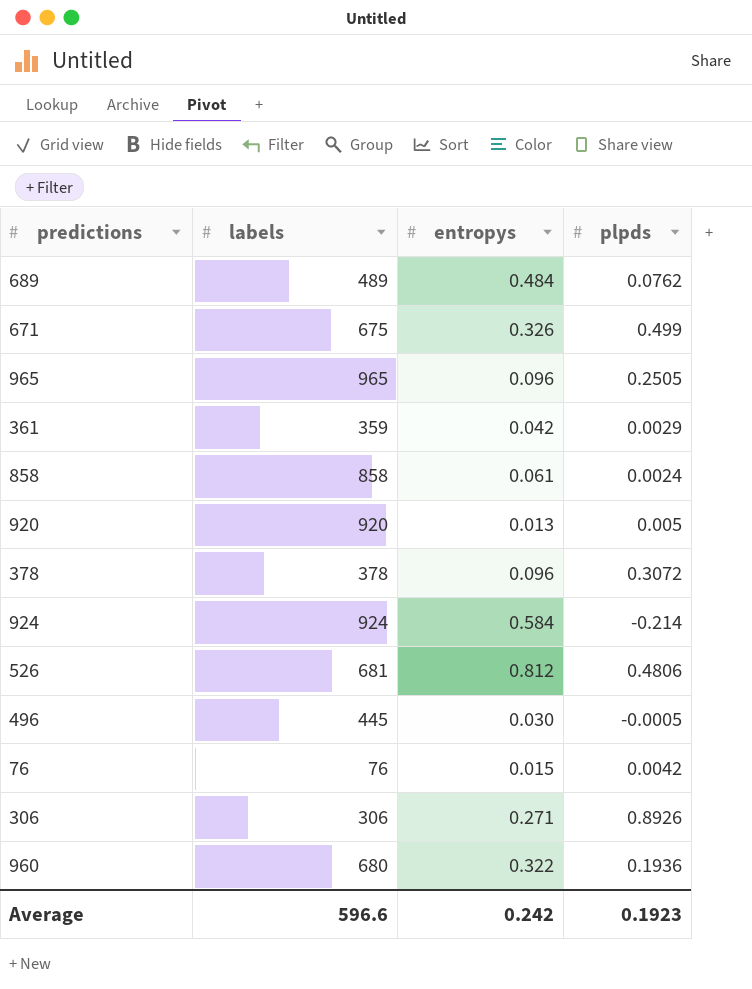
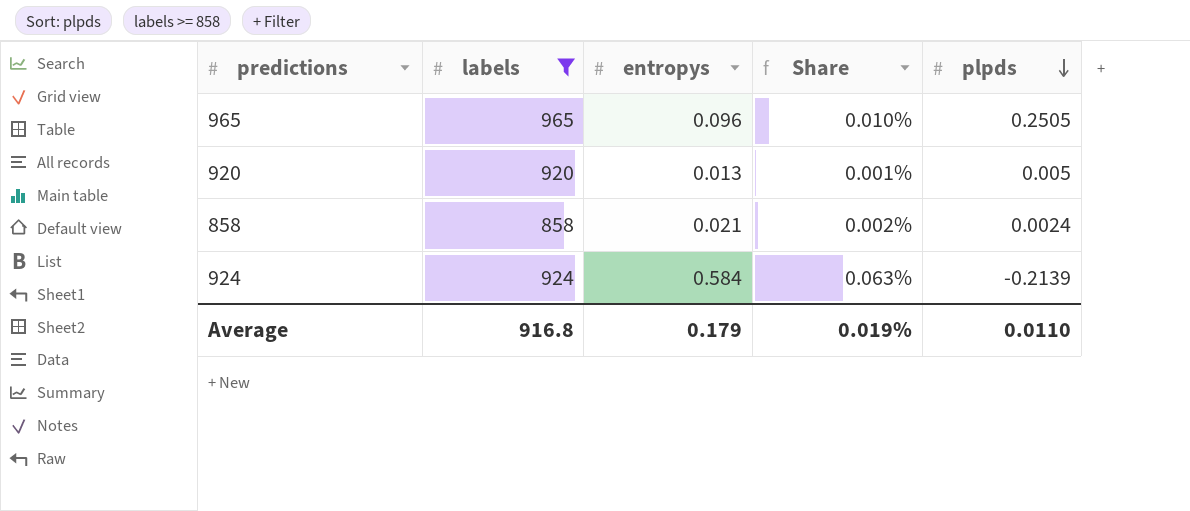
filter: none -> labels >= 858
row order: none -> plpds descending
column Share | formula: none -> [entropys] / [labels]
858 | entropys: 0.061 -> 0.021
924 | plpds: -0.214 -> -0.2139
Average | labels: 596.6 -> 916.8
Average | entropys: 0.242 -> 0.179
Average | plpds: 0.1923 -> 0.0110

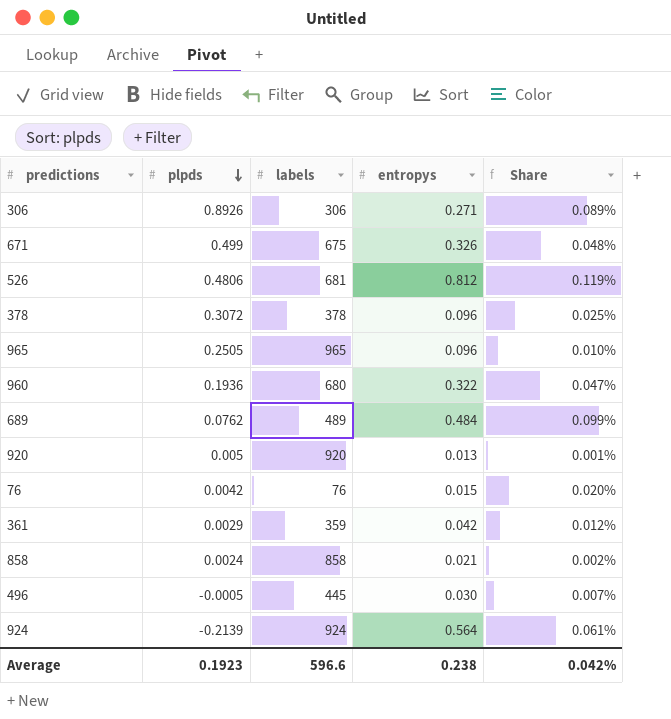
filter: labels >= 858 -> none
column plpds | position: 5 -> 2
924 | entropys: 0.584 -> 0.564
924 | Share: 0.063% -> 0.061%
Average | plpds: 0.0110 -> 0.1923
Average | labels: 916.8 -> 596.6
Average | entropys: 0.179 -> 0.238
Average | Share: 0.019% -> 0.042%

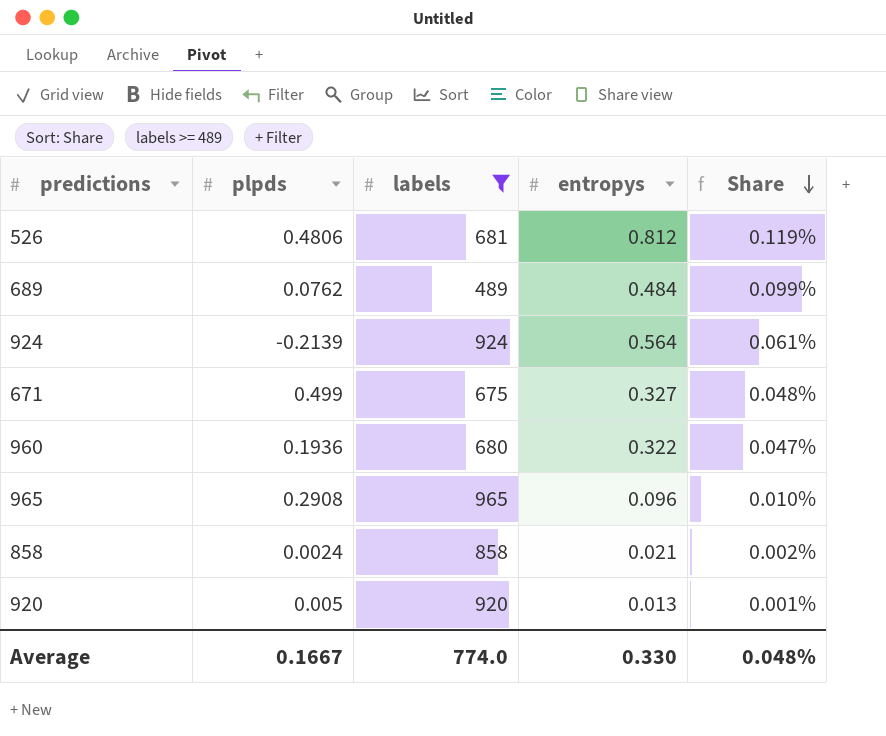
filter: none -> labels >= 489
row order: plpds descending -> Share descending
671 | entropys: 0.326 -> 0.327
965 | plpds: 0.2505 -> 0.2908
Average | plpds: 0.1923 -> 0.1667
Average | labels: 596.6 -> 774.0
Average | entropys: 0.238 -> 0.330
Average | Share: 0.042% -> 0.048%

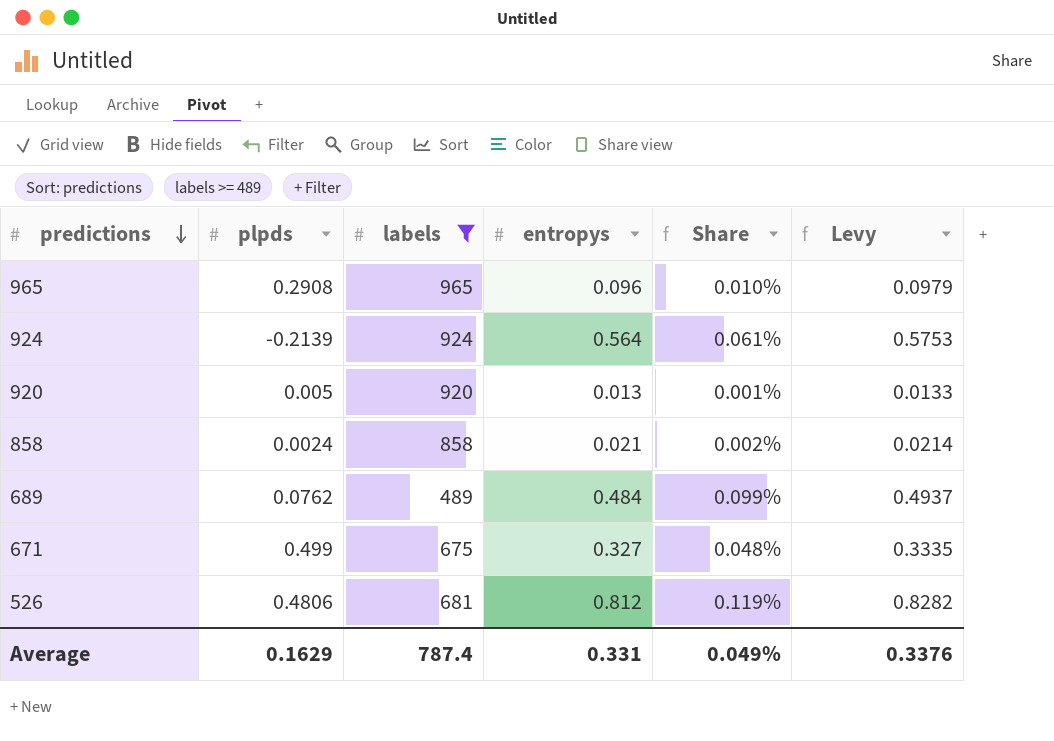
row order: Share descending -> predictions descending
column Levy | formula: none -> [entropys] * 1.02
row 960: 0.1936 | 680 | 0.322 | 0.047% -> none
Average | plpds: 0.1667 -> 0.1629
Average | labels: 774.0 -> 787.4
Average | entropys: 0.330 -> 0.331
Average | Share: 0.048% -> 0.049%

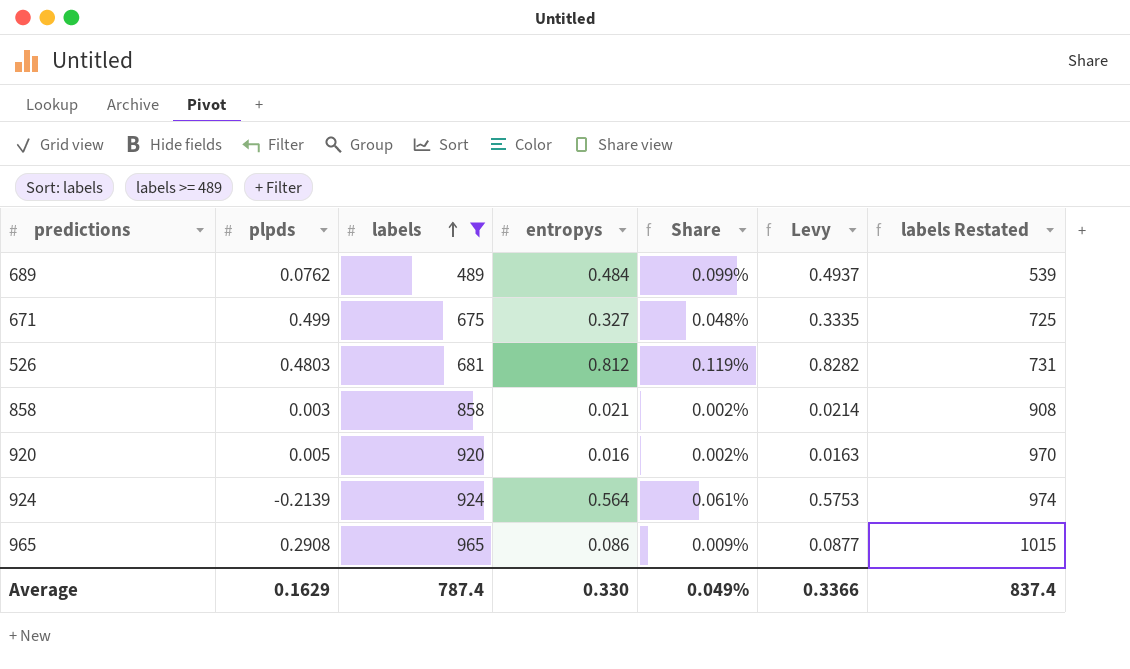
row order: predictions descending -> labels ascending
column labels Restated | formula: none -> [labels] + 50
526 | plpds: 0.4806 -> 0.4803
858 | plpds: 0.0024 -> 0.003
920 | entropys: 0.013 -> 0.016
920 | Share: 0.001% -> 0.002%
920 | Levy: 0.0133 -> 0.0163
965 | entropys: 0.096 -> 0.086
965 | Share: 0.010% -> 0.009%
965 | Levy: 0.0979 -> 0.0877
Average | entropys: 0.331 -> 0.330
Average | Levy: 0.3376 -> 0.3366

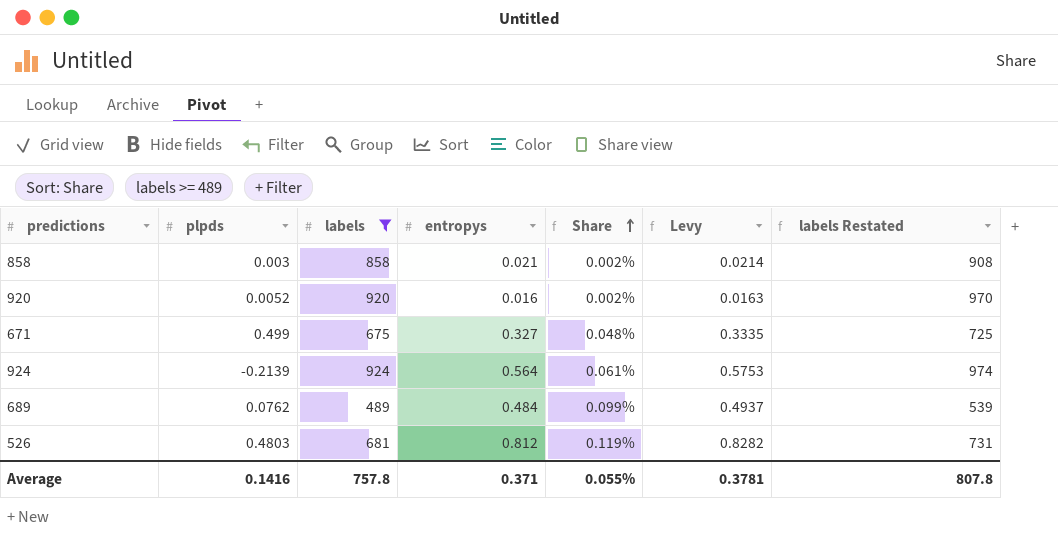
row order: labels ascending -> Share ascending
row 965: 0.2908 | 965 | 0.086 | 0.009% | 0.0877 | 1015 -> none
920 | plpds: 0.005 -> 0.0052
Average | plpds: 0.1629 -> 0.1416
Average | labels: 787.4 -> 757.8
Average | entropys: 0.330 -> 0.371
Average | Share: 0.049% -> 0.055%
Average | Levy: 0.3366 -> 0.3781
Average | labels Restated: 837.4 -> 807.8

